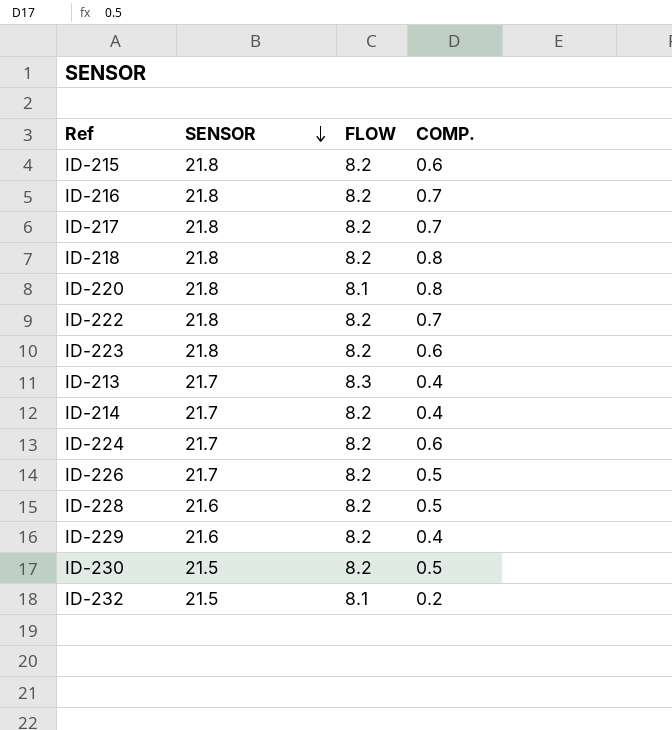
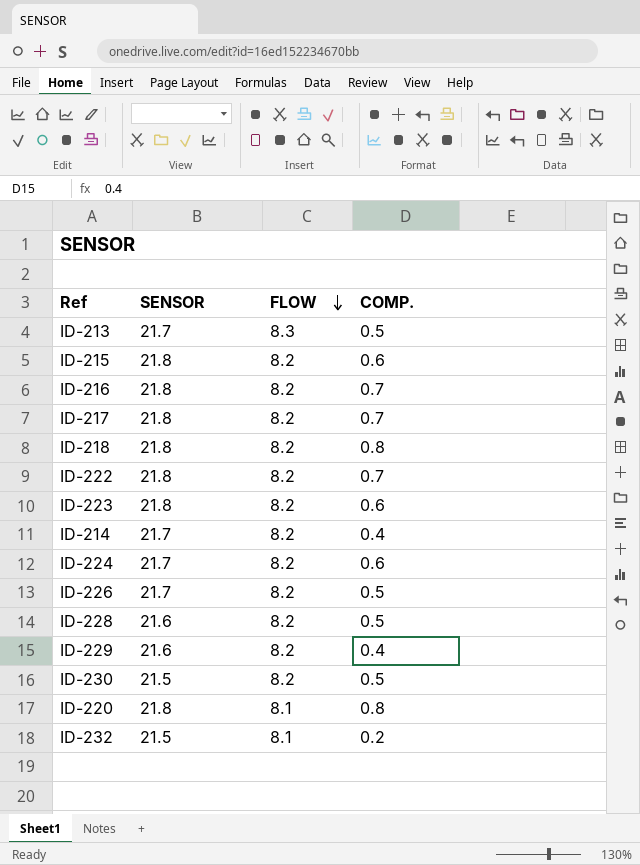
row order: SENSOR descending -> FLOW descending
ID-213 | COMP.: 0.4 -> 0.5

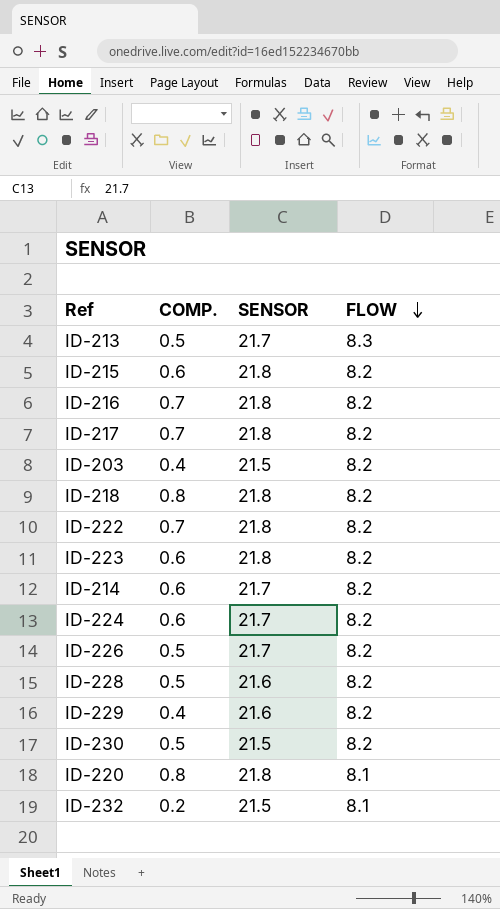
column COMP. | position: 4 -> 2
row ID-203: none -> 0.4 | 21.5 | 8.2
ID-214 | COMP.: 0.4 -> 0.6

